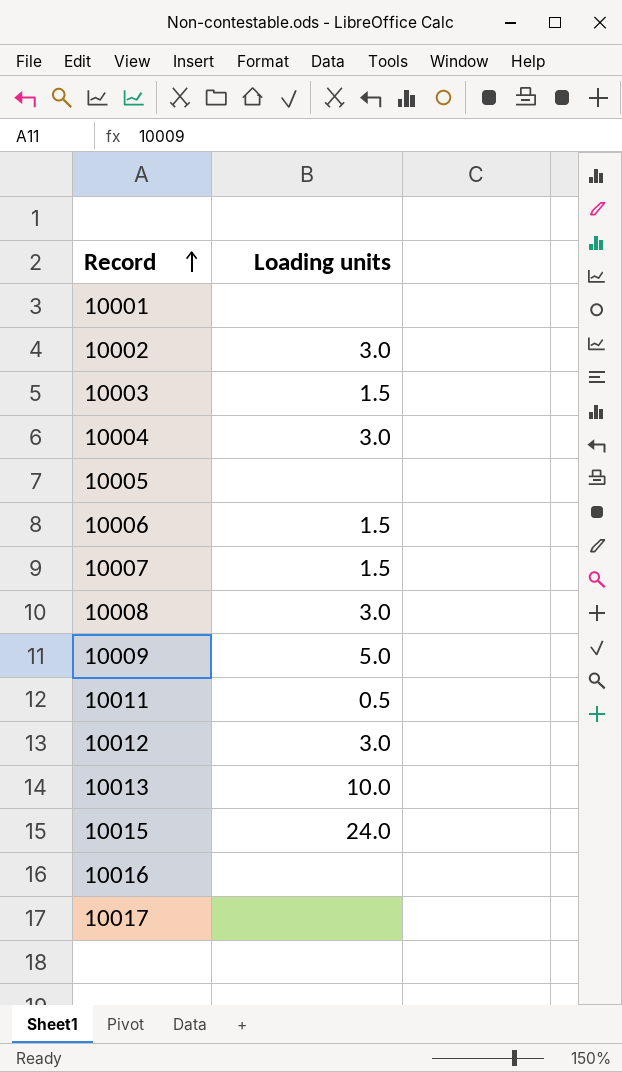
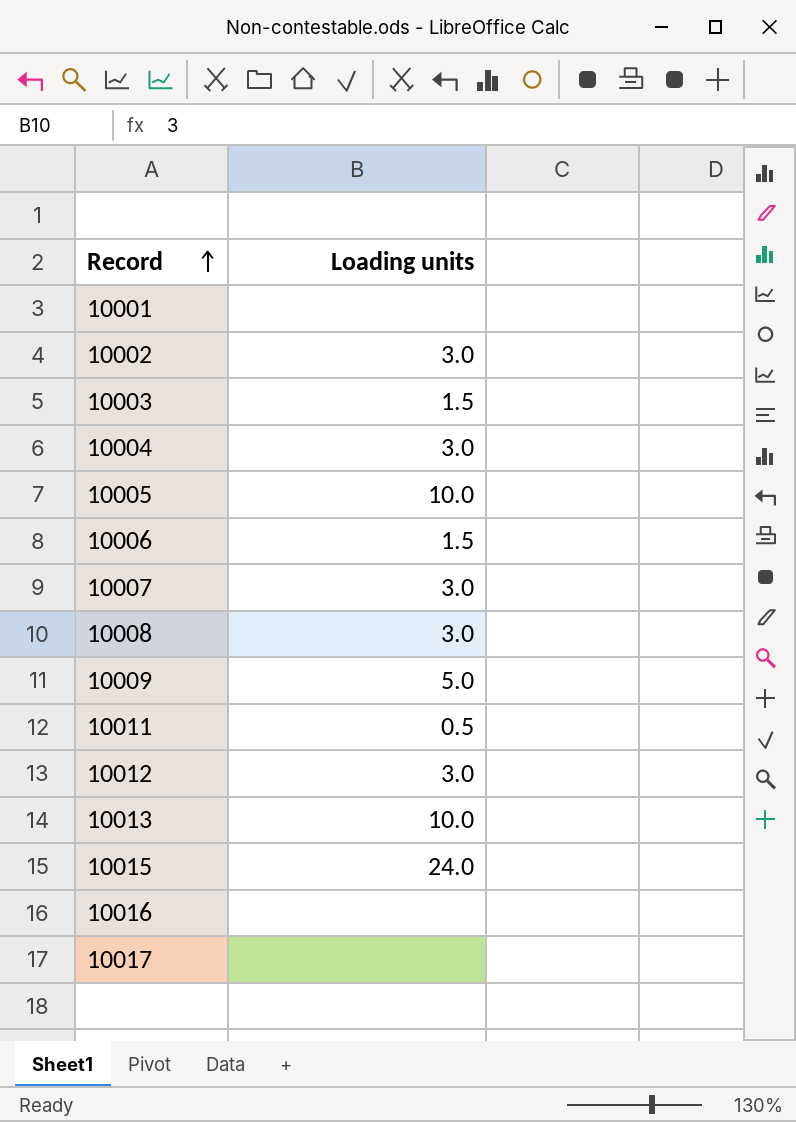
10005 | Loading units: none -> 10.0
10007 | Loading units: 1.5 -> 3.0

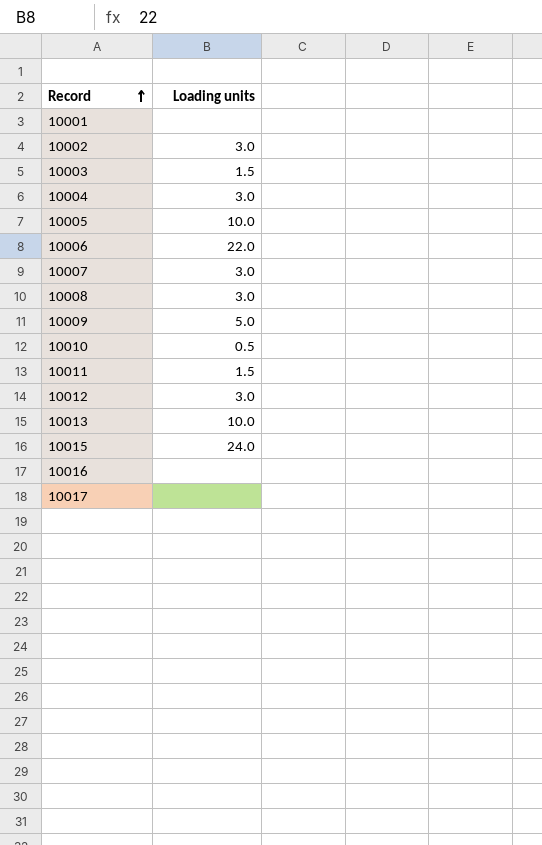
10006 | Loading units: 1.5 -> 22.0
row 10010: none -> 0.5
10011 | Loading units: 0.5 -> 1.5

